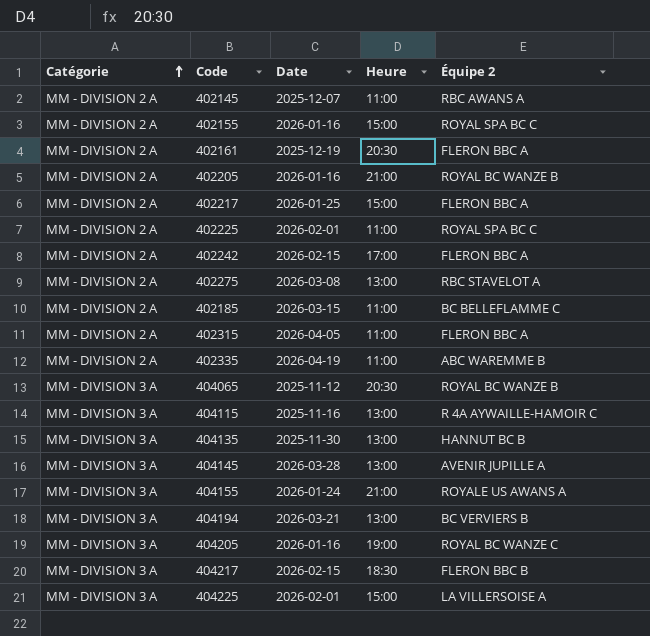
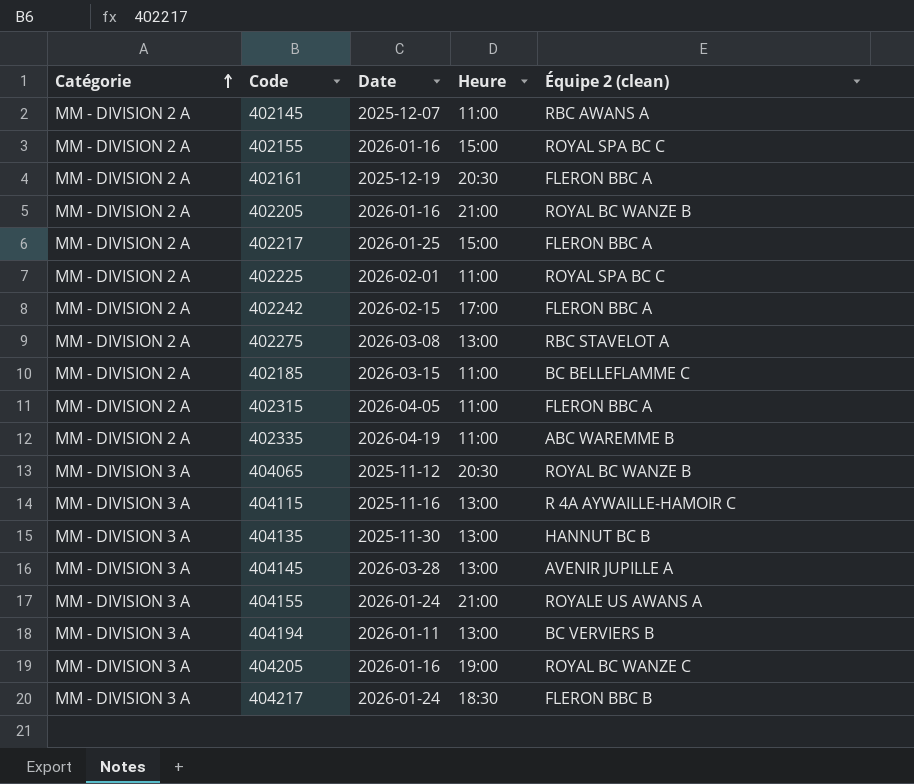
column name: Équipe 2 -> Équipe 2 (clean)
row 404225: MM - DIVISION 3 A | 2026-02-01 | 15:00 | LA VILLERSOISE A -> none
404194 | Date: 2026-03-21 -> 2026-01-11
404217 | Date: 2026-02-15 -> 2026-01-24

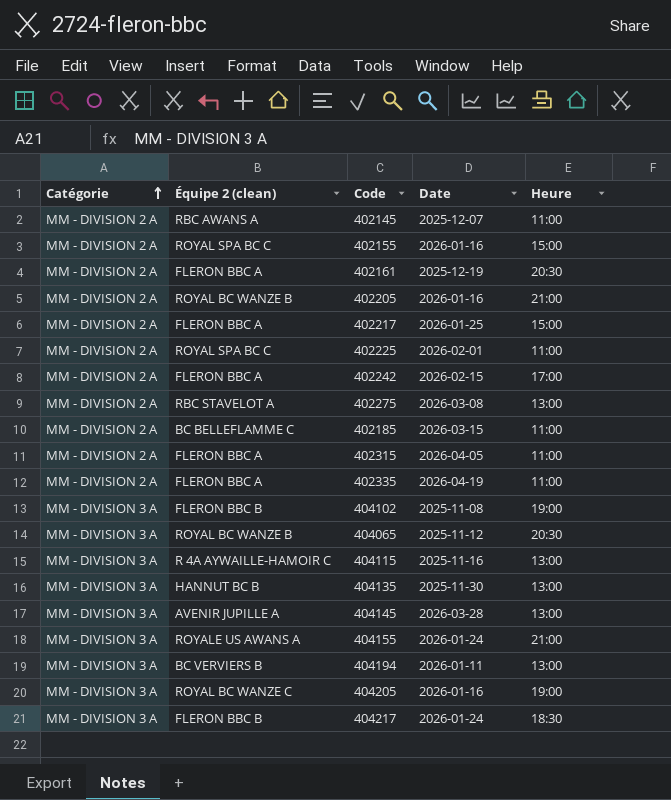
column Équipe 2 (clean) | position: 5 -> 2
402335 | Équipe 2 (clean): ABC WAREMME B -> FLERON BBC A
row 404102: none -> MM - DIVISION 3 A | FLERON BBC B | 2025-11-08 | 19:00

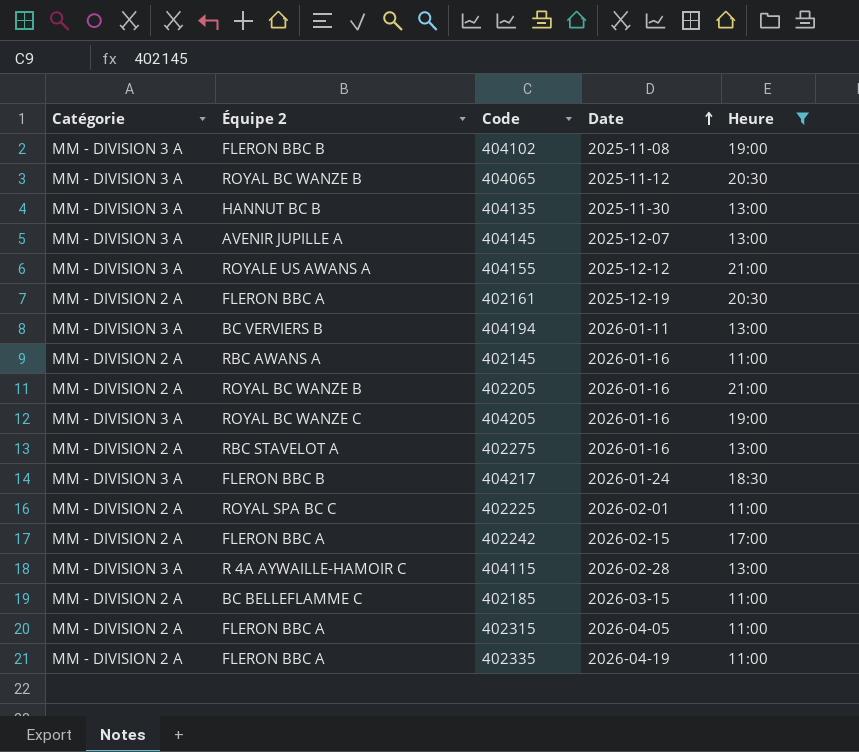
filter: none -> Heure != 15:00
row order: Catégorie ascending -> Date ascending
column name: Équipe 2 (clean) -> Équipe 2
404145 | Date: 2026-03-28 -> 2025-12-07
404155 | Date: 2026-01-24 -> 2025-12-12
402145 | Date: 2025-12-07 -> 2026-01-16
402275 | Date: 2026-03-08 -> 2026-01-16
404115 | Date: 2025-11-16 -> 2026-02-28

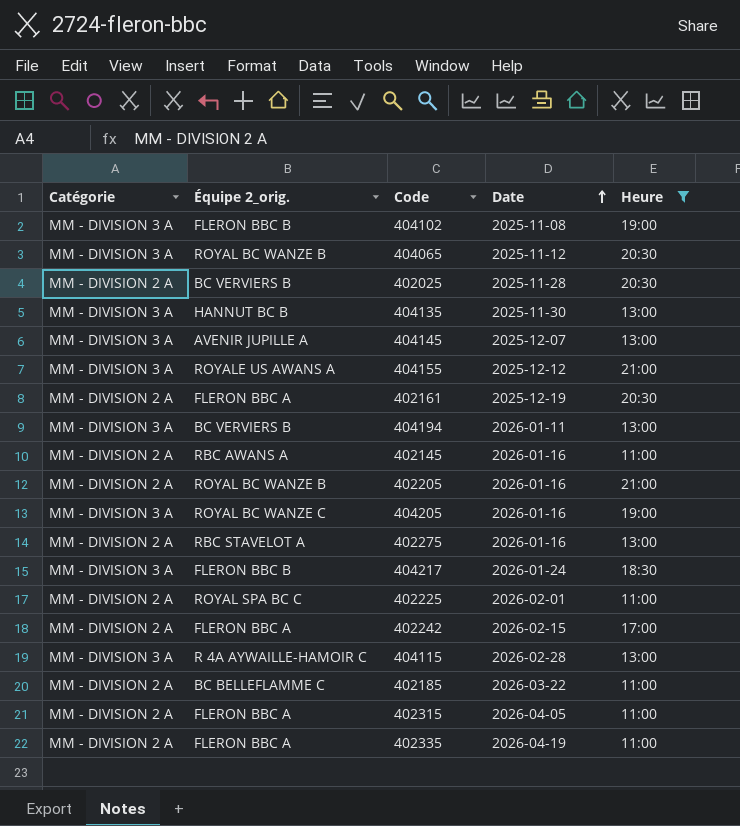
column name: Équipe 2 -> Équipe 2_orig.
row 402025: none -> MM - DIVISION 2 A | BC VERVIERS B | 2025-11-28 | 20:30
402185 | Date: 2026-03-15 -> 2026-03-22

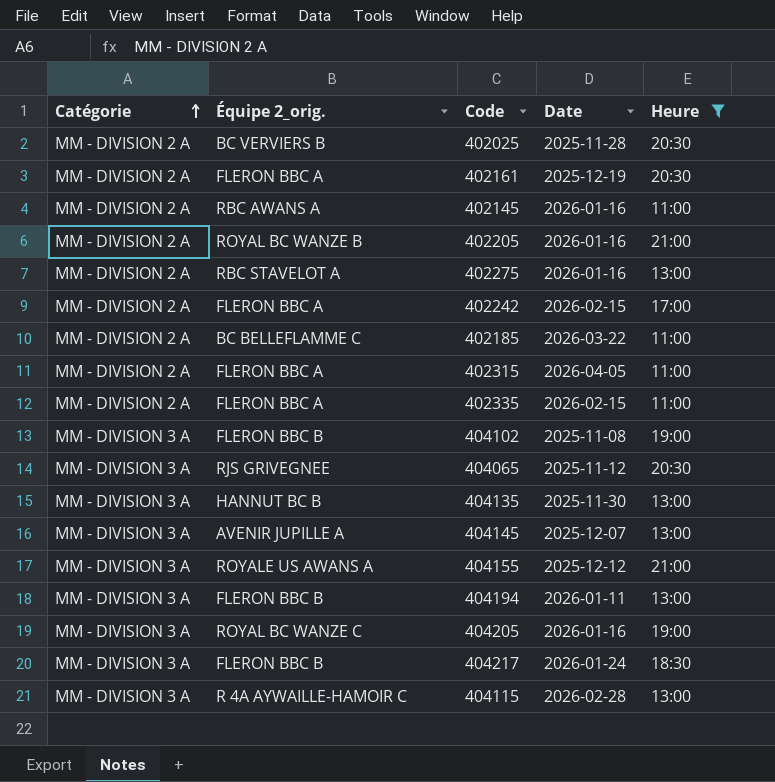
row order: Date ascending -> Catégorie ascending
row 402225: MM - DIVISION 2 A | ROYAL SPA BC C | 2026-02-01 | 11:00 -> none
402335 | Date: 2026-04-19 -> 2026-02-15
404065 | Équipe 2_orig.: ROYAL BC WANZE B -> RJS GRIVEGNEE
404194 | Équipe 2_orig.: BC VERVIERS B -> FLERON BBC B

